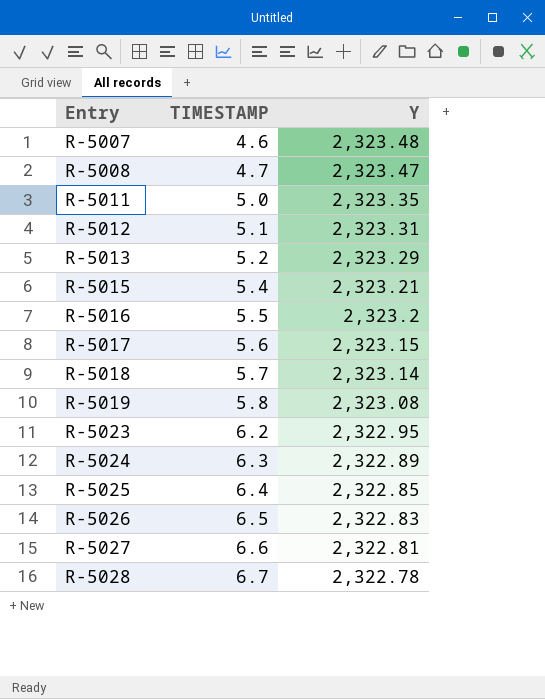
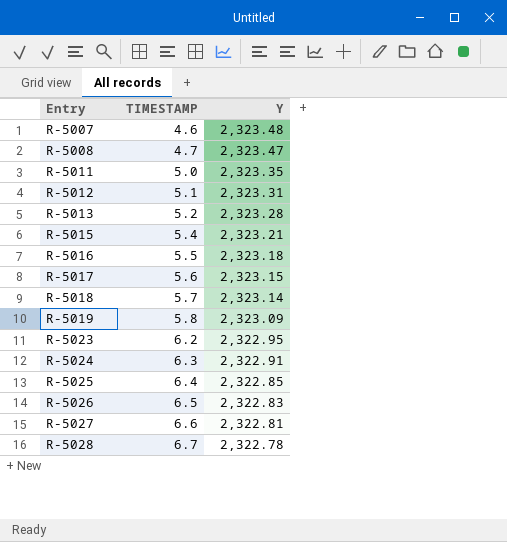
R-5013 | Y: 2,323.29 -> 2,323.28
R-5016 | Y: 2,323.2 -> 2,323.18
R-5019 | Y: 2,323.08 -> 2,323.09
R-5024 | Y: 2,322.89 -> 2,322.91

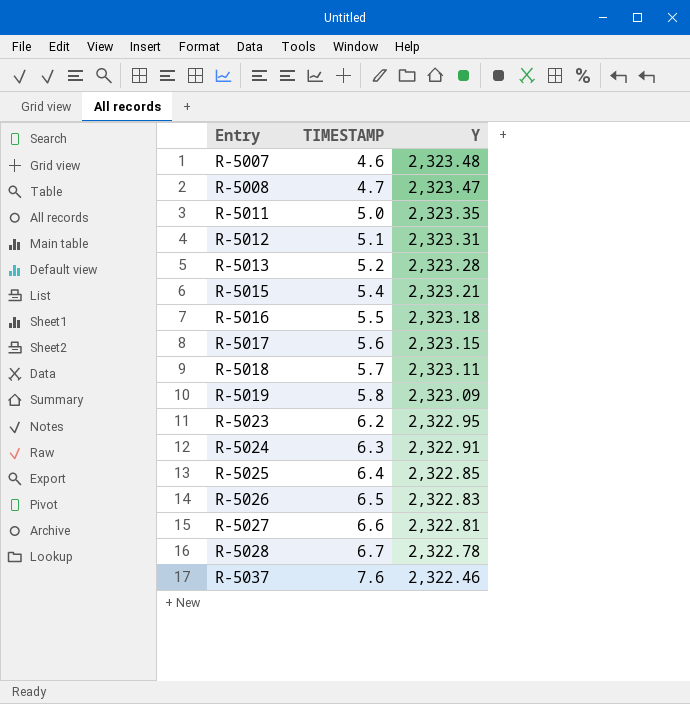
R-5018 | Y: 2,323.14 -> 2,323.11
row R-5037: none -> 7.6 | 2,322.46

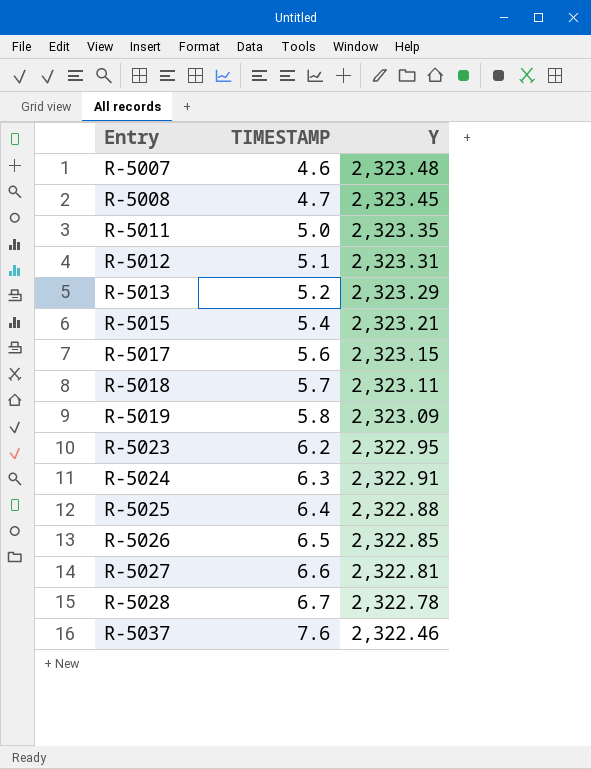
row R-5016: 5.5 | 2,323.18 -> none
R-5008 | Y: 2,323.47 -> 2,323.45
R-5013 | Y: 2,323.28 -> 2,323.29
R-5025 | Y: 2,322.85 -> 2,322.88
R-5026 | Y: 2,322.83 -> 2,322.85

